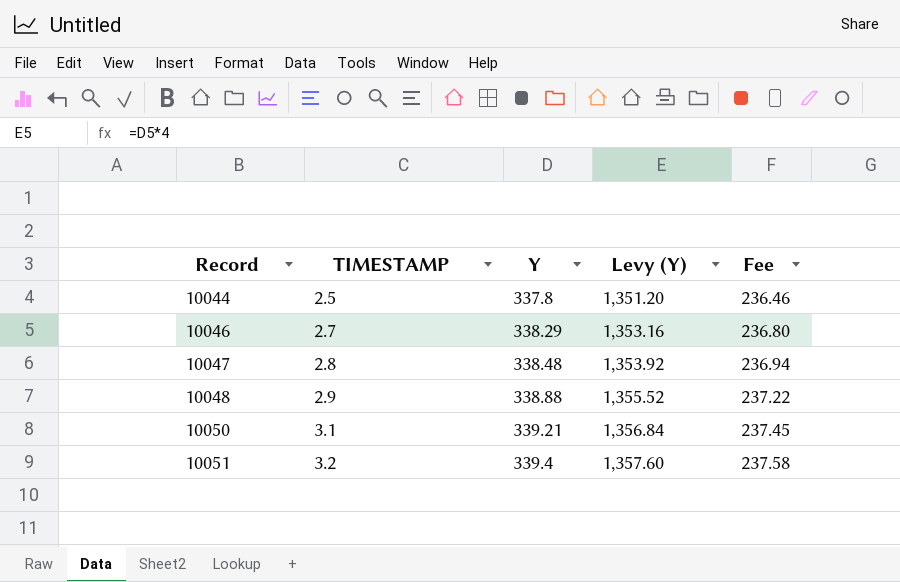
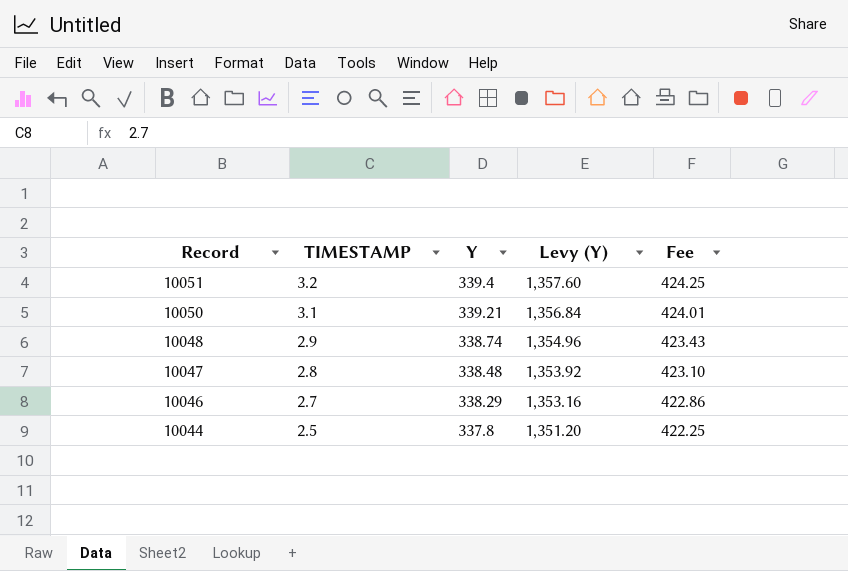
row order: Record ascending -> Record descending
column Fee | formula: [Y] * 0.7 -> [Y] * 1.25
10048 | Y: 338.88 -> 338.74
10048 | Levy (Y): 1,355.52 -> 1,354.96

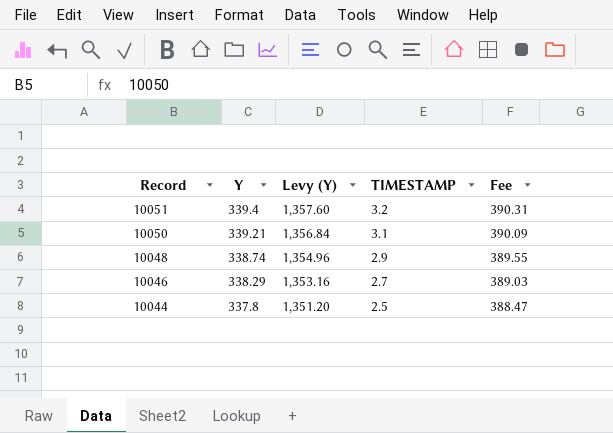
column TIMESTAMP | position: 2 -> 4
column Fee | formula: [Y] * 1.25 -> [Y] * 1.15
row 10047: 2.8 | 338.48 | 1,353.92 | 423.10 -> none

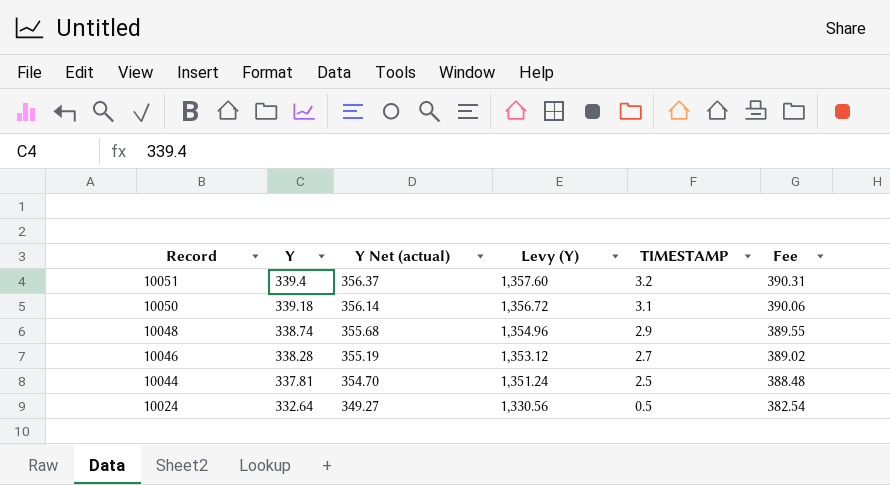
column Y Net (actual) | formula: none -> [Y] * 1.05
10050 | Y: 339.21 -> 339.18
10050 | Levy (Y): 1,356.84 -> 1,356.72
10050 | Fee: 390.09 -> 390.06
10046 | Y: 338.29 -> 338.28
10046 | Levy (Y): 1,353.16 -> 1,353.12
10046 | Fee: 389.03 -> 389.02
10044 | Y: 337.8 -> 337.81
10044 | Levy (Y): 1,351.20 -> 1,351.24
10044 | Fee: 388.47 -> 388.48
row 10024: none -> 332.64 | 349.27 | 1,330.56 | 0.5 | 382.54

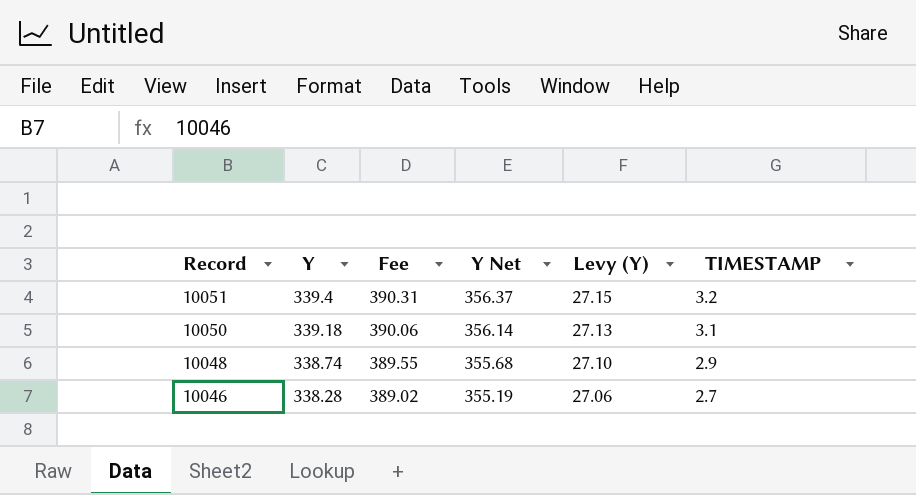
column Fee | position: 6 -> 3
column name: Y Net (actual) -> Y Net
column Levy (Y) | formula: [Y] * 4 -> [Y] * 0.08
row 10044: 337.81 | 354.70 | 1,351.24 | 2.5 | 388.48 -> none
row 10024: 332.64 | 349.27 | 1,330.56 | 0.5 | 382.54 -> none

